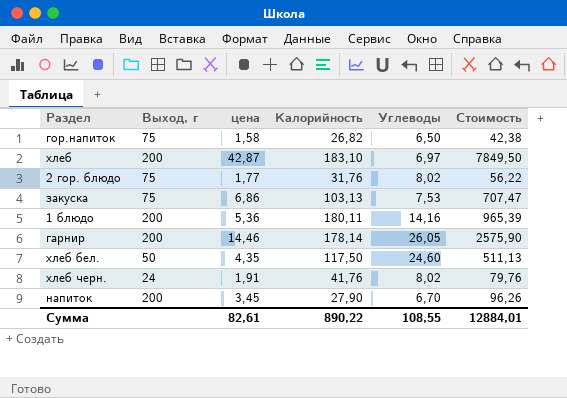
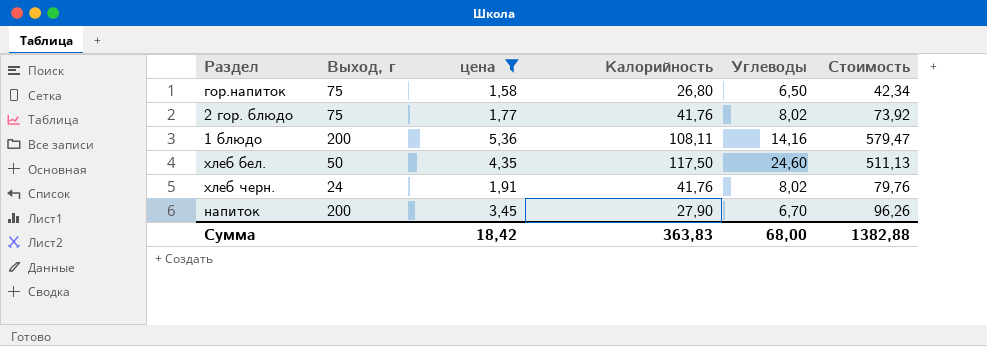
filter: none -> цена <= 5,36
гор.напиток | Калорийность: 26,82 -> 26,80
гор.напиток | Стоимость: 42,38 -> 42,34
2 гор. блюдо | Калорийность: 31,76 -> 41,76
2 гор. блюдо | Стоимость: 56,22 -> 73,92
1 блюдо | Калорийность: 180,11 -> 108,11
1 блюдо | Стоимость: 965,39 -> 579,47
Сумма | цена: 82,61 -> 18,42
Сумма | Калорийность: 890,22 -> 363,83
Сумма | Углеводы: 108,55 -> 68,00
Сумма | Стоимость: 12884,01 -> 1382,88

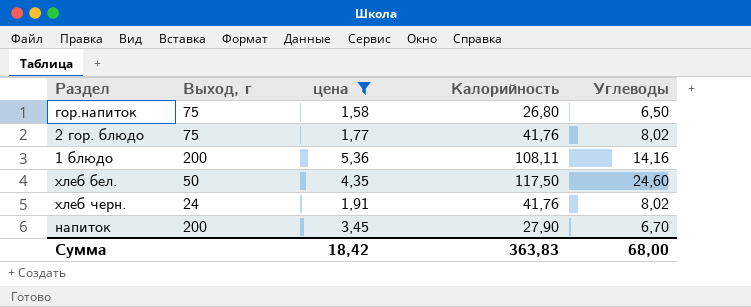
column Стоимость | formula: [цена] * [Калорийность] -> none

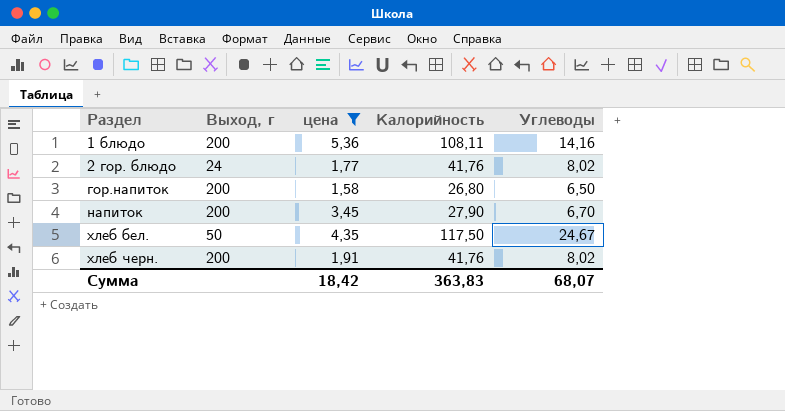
row order: none -> Раздел ascending
2 гор. блюдо | Выход, г: 75 -> 24
гор.напиток | Выход, г: 75 -> 200
хлеб бел. | Углеводы: 24,60 -> 24,67
хлеб черн. | Выход, г: 24 -> 200
Сумма | Углеводы: 68,00 -> 68,07

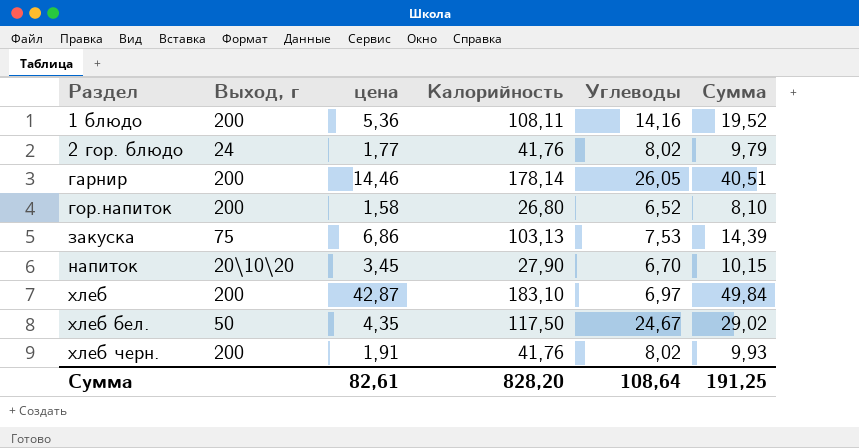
filter: цена <= 5,36 -> none
column Сумма | formula: none -> [цена] + [Углеводы]
гор.напиток | Углеводы: 6,50 -> 6,52
напиток | Выход, г: 200 -> 20\10\20
Сумма | цена: 18,42 -> 82,61
Сумма | Калорийность: 363,83 -> 828,20
Сумма | Углеводы: 68,07 -> 108,64

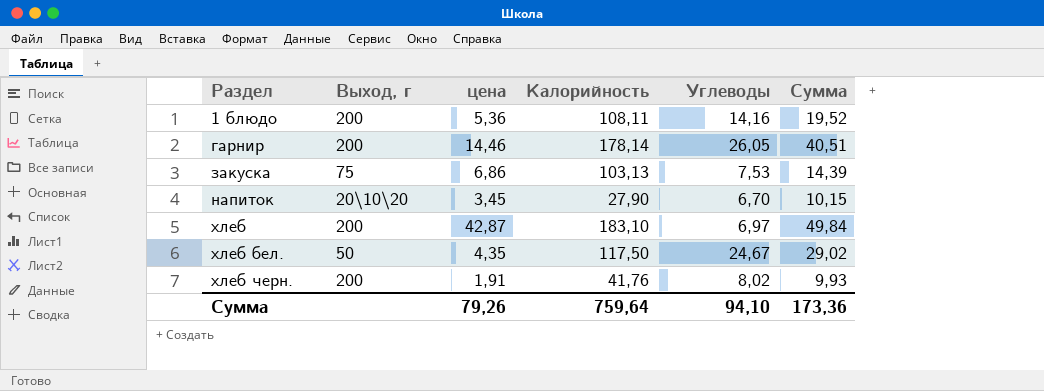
row 2 гор. блюдо: 24 | 1,77 | 41,76 | 8,02 | 9,79 -> none
row гор.напиток: 200 | 1,58 | 26,80 | 6,52 | 8,10 -> none
Сумма | цена: 82,61 -> 79,26
Сумма | Калорийность: 828,20 -> 759,64
Сумма | Углеводы: 108,64 -> 94,10
Сумма | Сумма: 191,25 -> 173,36

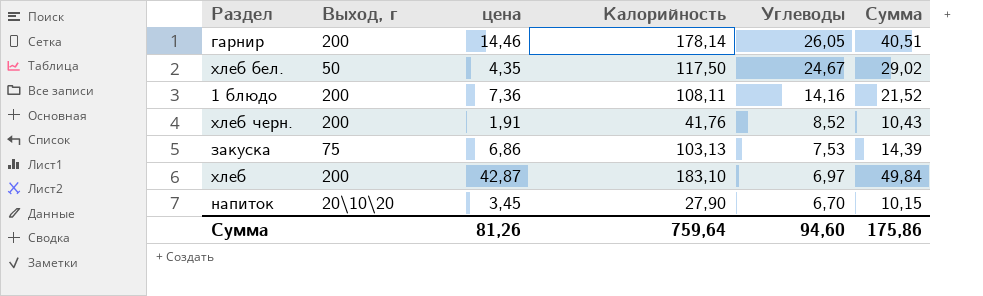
row order: Раздел ascending -> Углеводы descending
1 блюдо | цена: 5,36 -> 7,36
1 блюдо | Сумма: 19,52 -> 21,52
хлеб черн. | Углеводы: 8,02 -> 8,52
хлеб черн. | Сумма: 9,93 -> 10,43
Сумма | цена: 79,26 -> 81,26
Сумма | Углеводы: 94,10 -> 94,60
Сумма | Сумма: 173,36 -> 175,86

